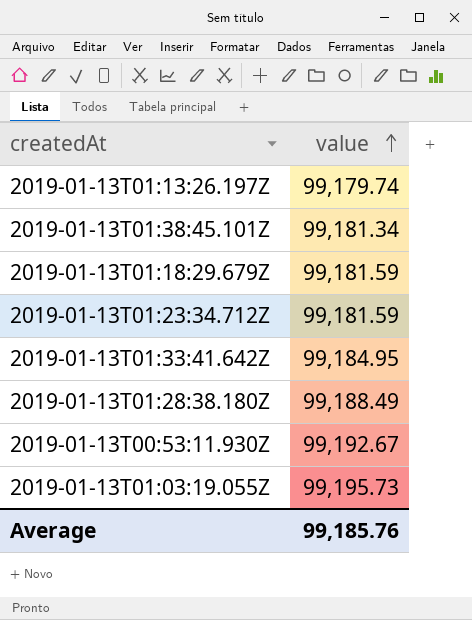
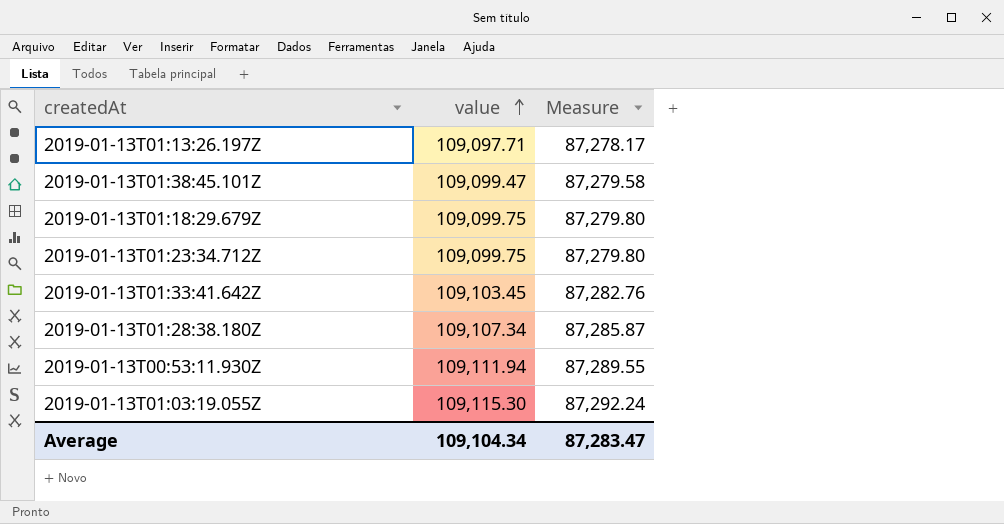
column Measure | formula: none -> [value] * 0.8
2019-01-13T01:13:26.197Z | value: 99,179.74 -> 109,097.71
2019-01-13T01:38:45.101Z | value: 99,181.34 -> 109,099.47
2019-01-13T01:18:29.679Z | value: 99,181.59 -> 109,099.75
2019-01-13T01:23:34.712Z | value: 99,181.59 -> 109,099.75
2019-01-13T01:33:41.642Z | value: 99,184.95 -> 109,103.45
2019-01-13T01:28:38.180Z | value: 99,188.49 -> 109,107.34
2019-01-13T00:53:11.930Z | value: 99,192.67 -> 109,111.94
2019-01-13T01:03:19.055Z | value: 99,195.73 -> 109,115.30
Average | value: 99,185.76 -> 109,104.34

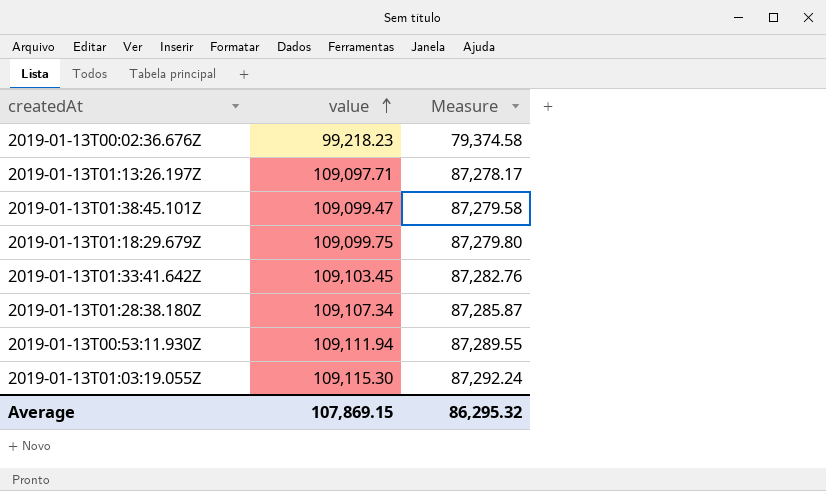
row 2019-01-13T01:23:34.712Z: 109,099.75 | 87,279.80 -> none
row 2019-01-13T00:02:36.676Z: none -> 99,218.23 | 79,374.58
Average | value: 109,104.34 -> 107,869.15
Average | Measure: 87,283.47 -> 86,295.32

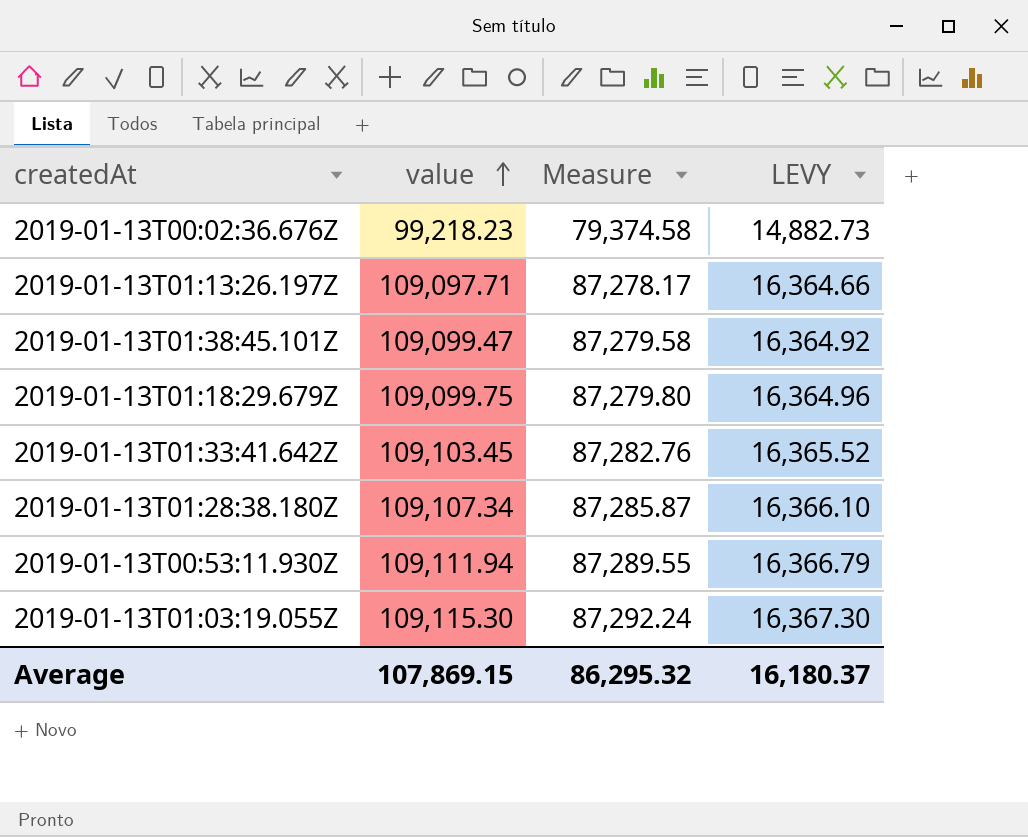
column LEVY | formula: none -> [value] * 0.15

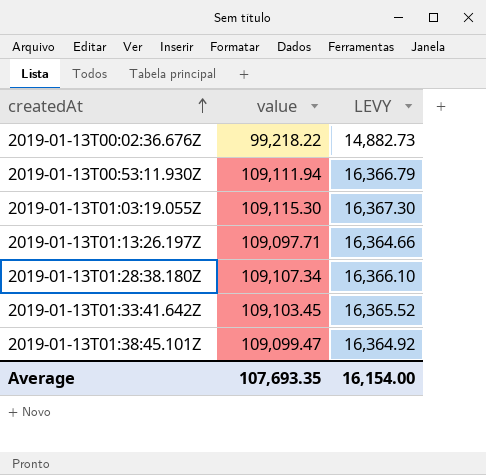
row order: value ascending -> createdAt ascending
column Measure | formula: [value] * 0.8 -> none
row 2019-01-13T01:18:29.679Z: 109,099.75 | 87,279.80 | 16,364.96 -> none
2019-01-13T00:02:36.676Z | value: 99,218.23 -> 99,218.22
Average | value: 107,869.15 -> 107,693.35
Average | LEVY: 16,180.37 -> 16,154.00

